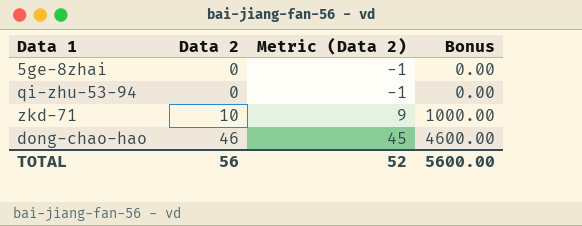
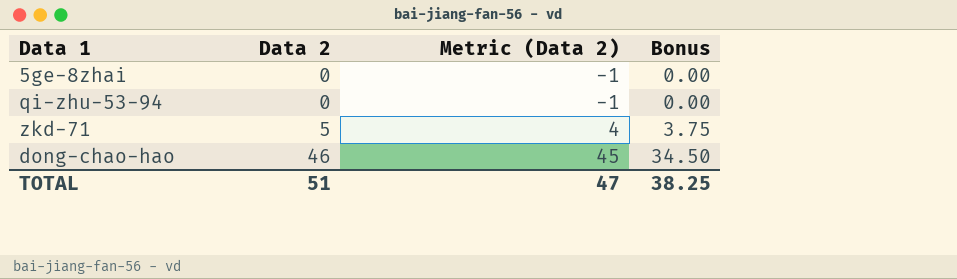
column Bonus | formula: [Data 2] * 100 -> [Data 2] * 0.75
zkd-71 | Data 2: 10 -> 5
zkd-71 | Metric (Data 2): 9 -> 4
TOTAL | Data 2: 56 -> 51
TOTAL | Metric (Data 2): 52 -> 47
TOTAL | Bonus: 5600.00 -> 38.25

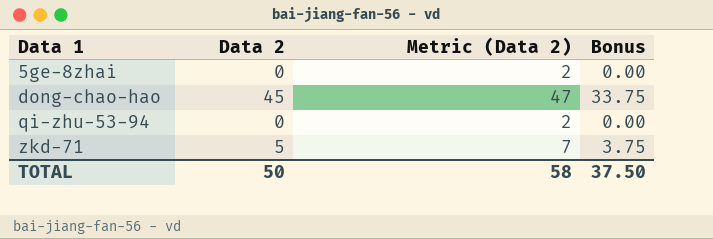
row order: Data 2 ascending -> Data 1 ascending
column Metric (Data 2) | formula: [Data 2] - 1 -> [Data 2] + 2
dong-chao-hao | Data 2: 46 -> 45
dong-chao-hao | Bonus: 34.50 -> 33.75
TOTAL | Data 2: 51 -> 50
TOTAL | Metric (Data 2): 47 -> 58
TOTAL | Bonus: 38.25 -> 37.50

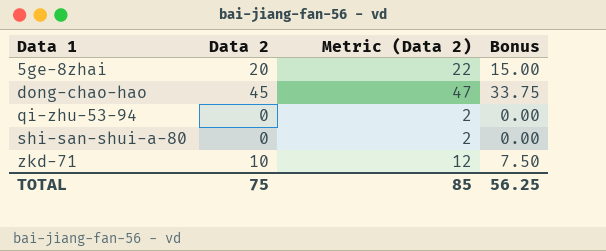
5ge-8zhai | Data 2: 0 -> 20
5ge-8zhai | Metric (Data 2): 2 -> 22
5ge-8zhai | Bonus: 0.00 -> 15.00
row shi-san-shui-a-80: none -> 0 | 2 | 0.00
zkd-71 | Data 2: 5 -> 10
zkd-71 | Metric (Data 2): 7 -> 12
zkd-71 | Bonus: 3.75 -> 7.50
TOTAL | Data 2: 50 -> 75
TOTAL | Metric (Data 2): 58 -> 85
TOTAL | Bonus: 37.50 -> 56.25

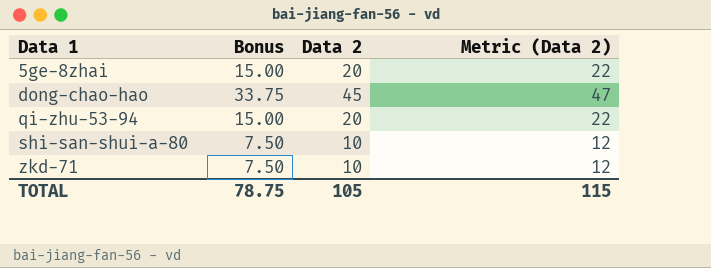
column Bonus | position: 4 -> 2
qi-zhu-53-94 | Bonus: 0.00 -> 15.00
qi-zhu-53-94 | Data 2: 0 -> 20
qi-zhu-53-94 | Metric (Data 2): 2 -> 22
shi-san-shui-a-80 | Bonus: 0.00 -> 7.50
shi-san-shui-a-80 | Data 2: 0 -> 10
shi-san-shui-a-80 | Metric (Data 2): 2 -> 12
TOTAL | Bonus: 56.25 -> 78.75
TOTAL | Data 2: 75 -> 105
TOTAL | Metric (Data 2): 85 -> 115

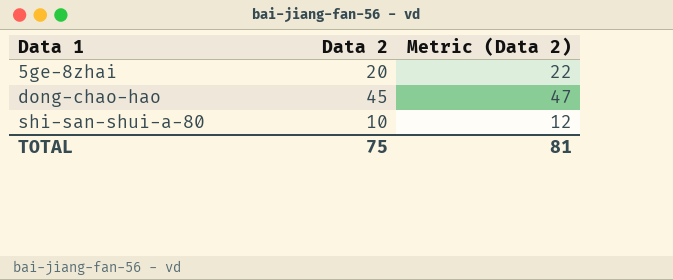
column Bonus | formula: [Data 2] * 0.75 -> none
row qi-zhu-53-94: 15.00 | 20 | 22 -> none
row zkd-71: 7.50 | 10 | 12 -> none
TOTAL | Data 2: 105 -> 75
TOTAL | Metric (Data 2): 115 -> 81

